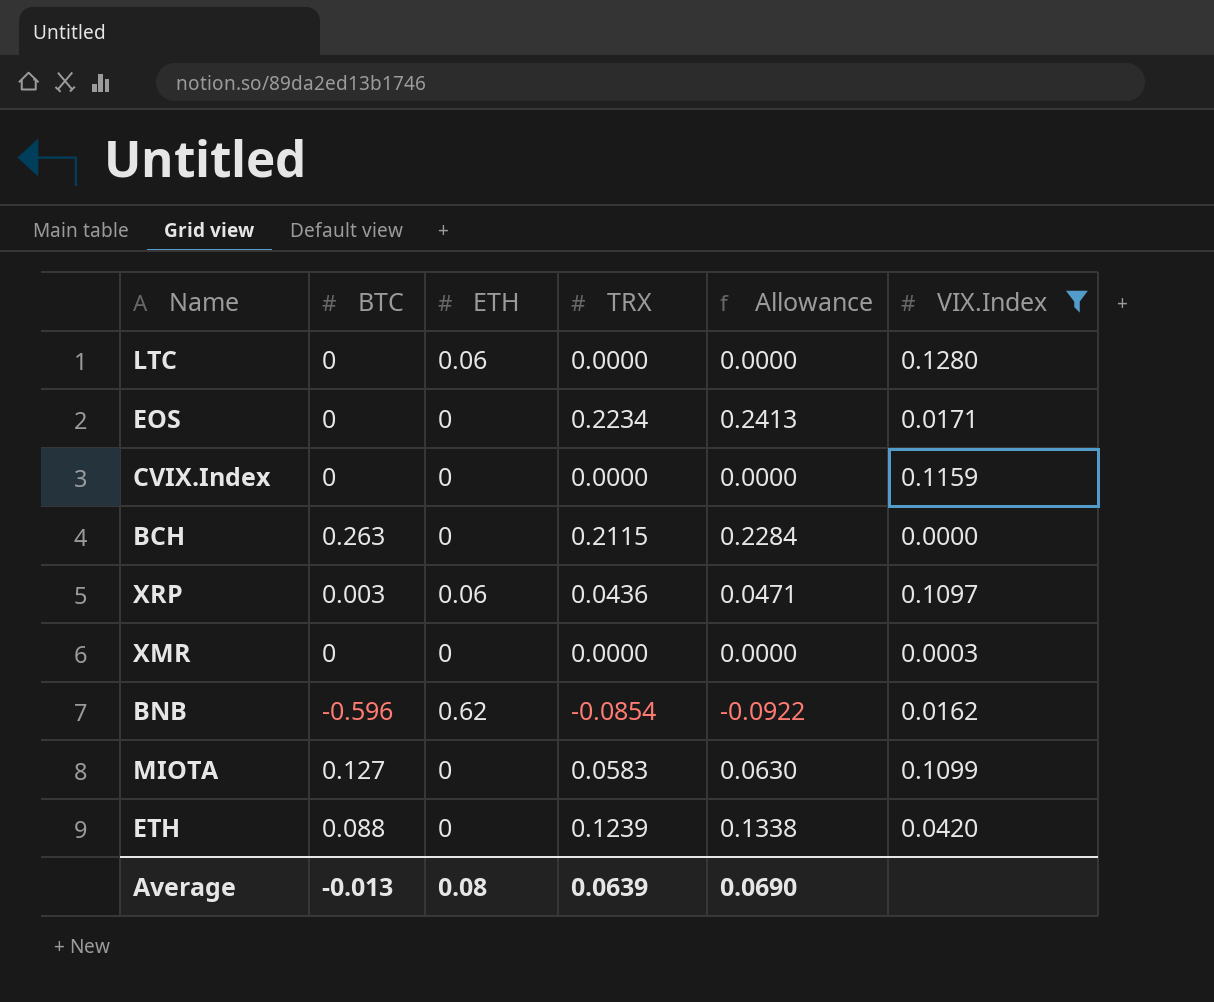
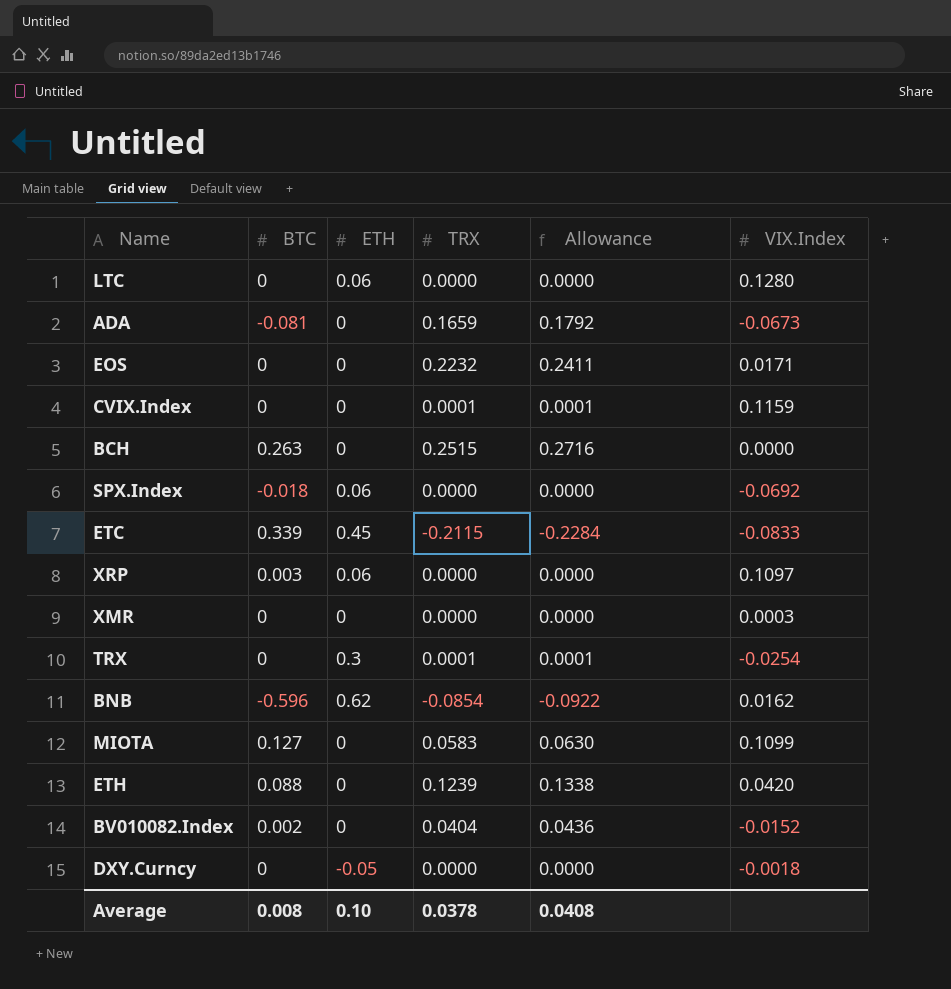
filter: VIX.Index >= 0.0000 -> none
EOS | TRX: 0.2234 -> 0.2232
EOS | Allowance: 0.2413 -> 0.2411
CVIX.Index | TRX: 0.0000 -> 0.0001
CVIX.Index | Allowance: 0.0000 -> 0.0001
BCH | TRX: 0.2115 -> 0.2515
BCH | Allowance: 0.2284 -> 0.2716
XRP | TRX: 0.0436 -> 0.0000
XRP | Allowance: 0.0471 -> 0.0000
Average | BTC: -0.013 -> 0.008
Average | ETH: 0.08 -> 0.10
Average | TRX: 0.0639 -> 0.0378
Average | Allowance: 0.0690 -> 0.0408

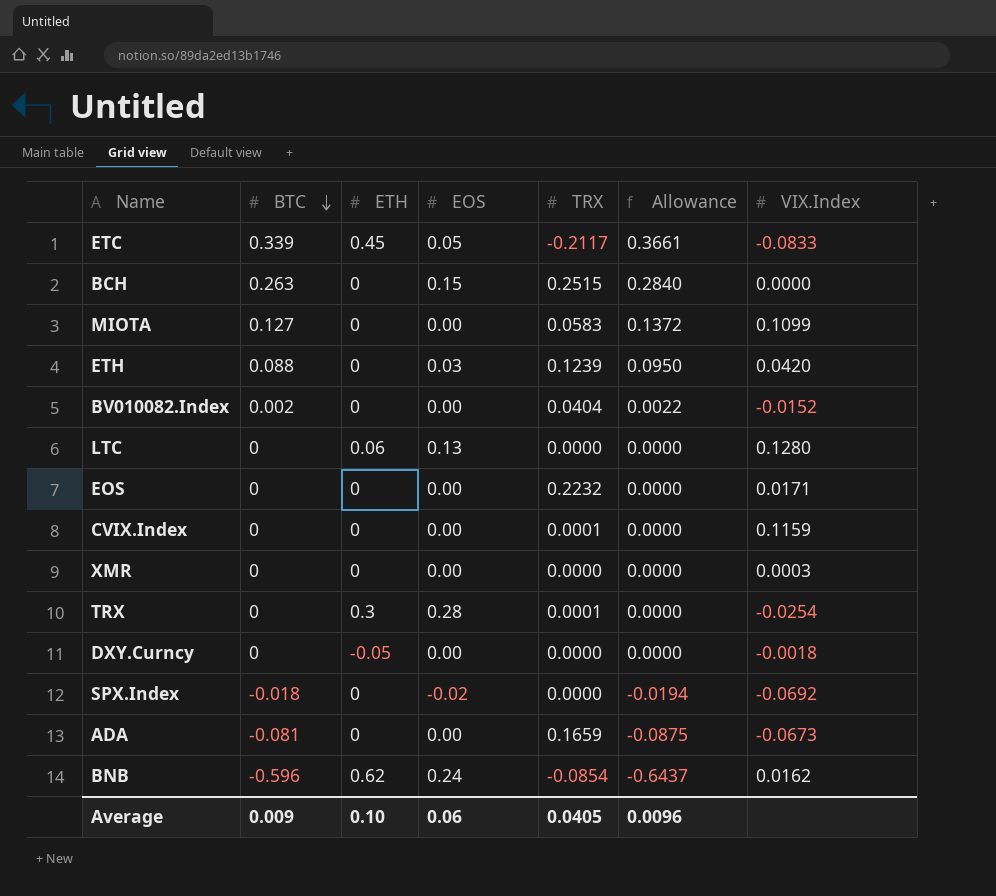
row order: none -> BTC descending
column EOS | position: none -> 4
column Allowance | formula: [TRX] * 1.08 -> [BTC] * 1.08
row XRP: 0.003 | 0.06 | 0.0000 | 0.0000 | 0.1097 -> none
ETC | TRX: -0.2115 -> -0.2117
SPX.Index | ETH: 0.06 -> 0
Average | BTC: 0.008 -> 0.009
Average | TRX: 0.0378 -> 0.0405
Average | Allowance: 0.0408 -> 0.0096

